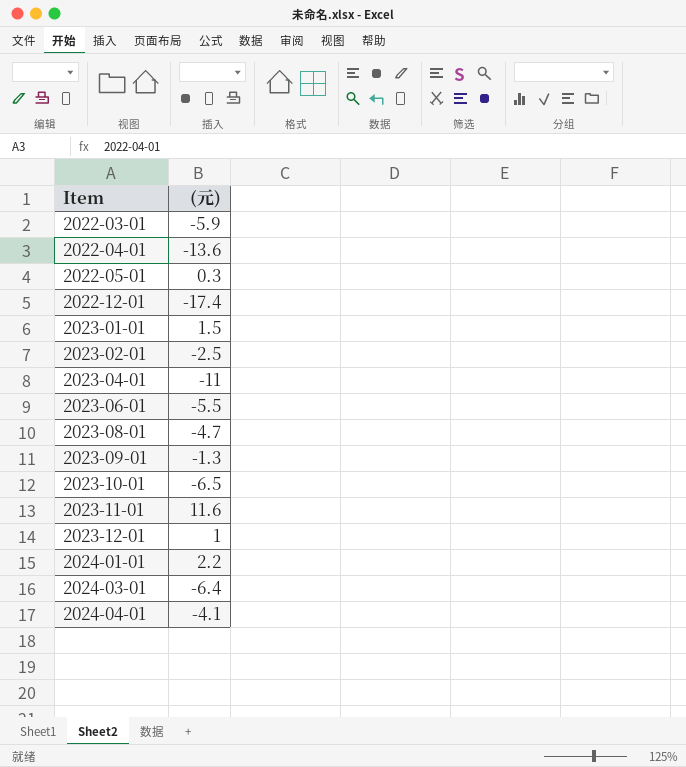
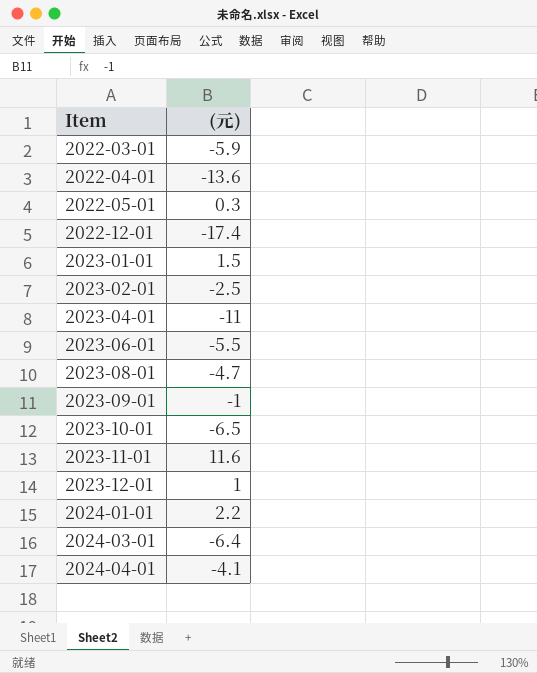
2023-09-01 | (元): -1.3 -> -1

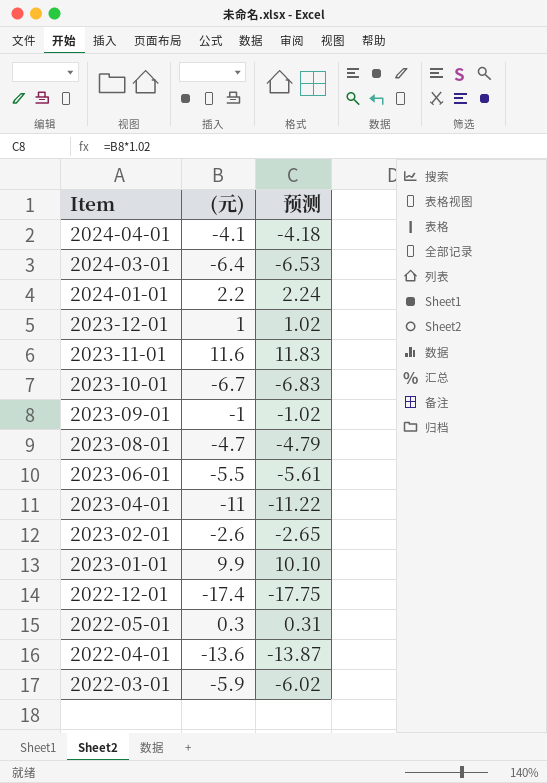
row order: Item ascending -> Item descending
column 预测 | formula: none -> [(元)] * 1.02
2023-10-01 | (元): -6.5 -> -6.7
2023-02-01 | (元): -2.5 -> -2.6
2023-01-01 | (元): 1.5 -> 9.9

